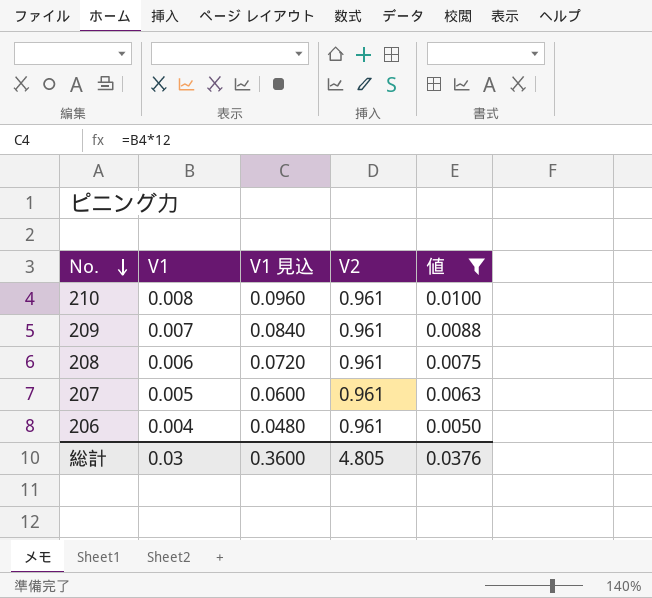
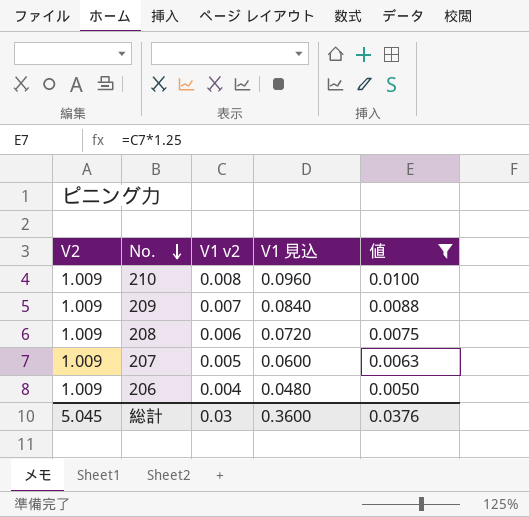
column V2 | position: 4 -> 1
column name: V1 -> V1 v2
210 | V2: 0.961 -> 1.009
209 | V2: 0.961 -> 1.009
208 | V2: 0.961 -> 1.009
207 | V2: 0.961 -> 1.009
206 | V2: 0.961 -> 1.009
総計 | V2: 4.805 -> 5.045

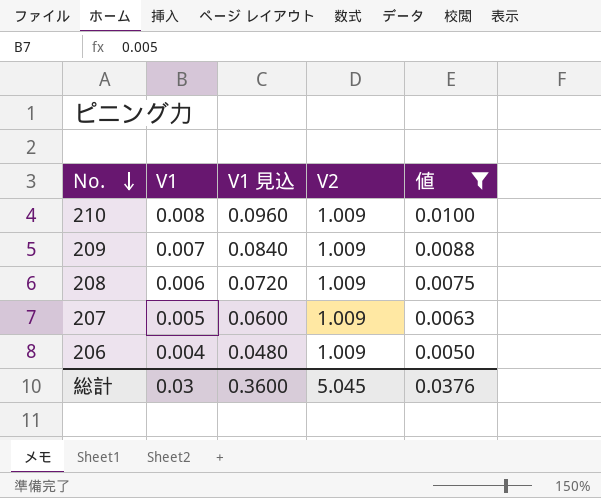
column name: V1 v2 -> V1
column V2 | position: 1 -> 4

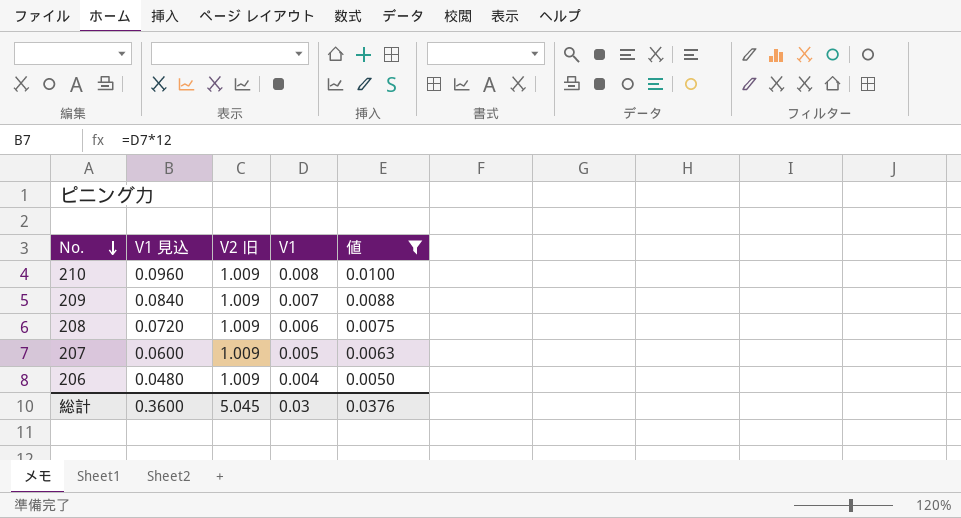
column name: V2 -> V2 旧
column V1 | position: 2 -> 4

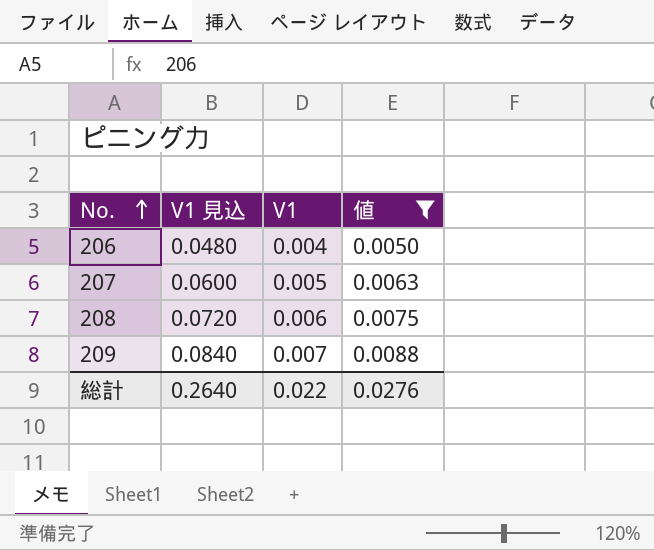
row order: No. descending -> No. ascending
column V2 旧 | position: 3 -> none
row 210: 0.0960 | 1.009 | 0.008 | 0.0100 -> none
総計 | V1 見込: 0.3600 -> 0.2640
総計 | V1: 0.03 -> 0.022
総計 | 値: 0.0376 -> 0.0276

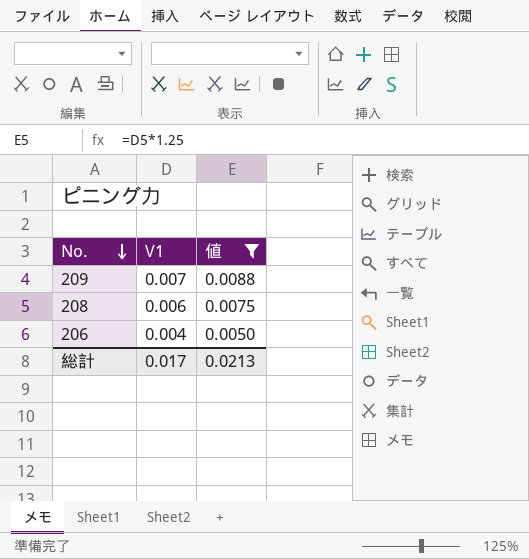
row order: No. ascending -> No. descending
column V1 見込 | formula: [V1] * 12 -> none
row 207: 0.0600 | 0.005 | 0.0063 -> none
総計 | V1: 0.022 -> 0.017
総計 | 値: 0.0276 -> 0.0213

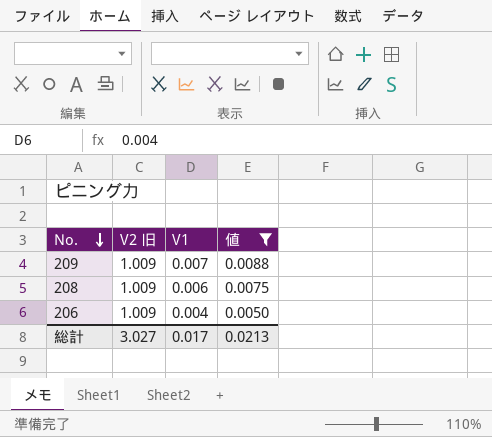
column V2 旧 | position: none -> 2

